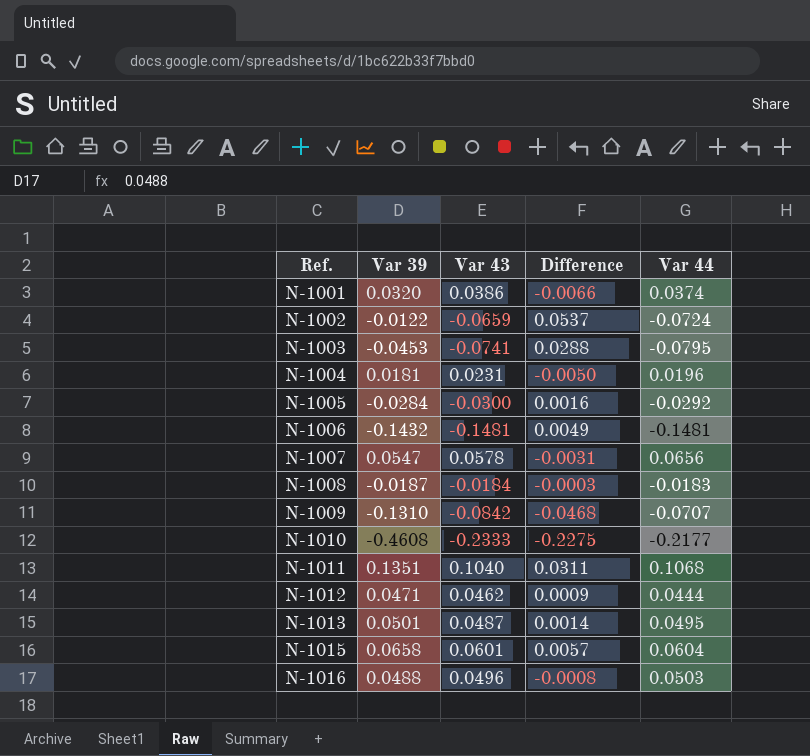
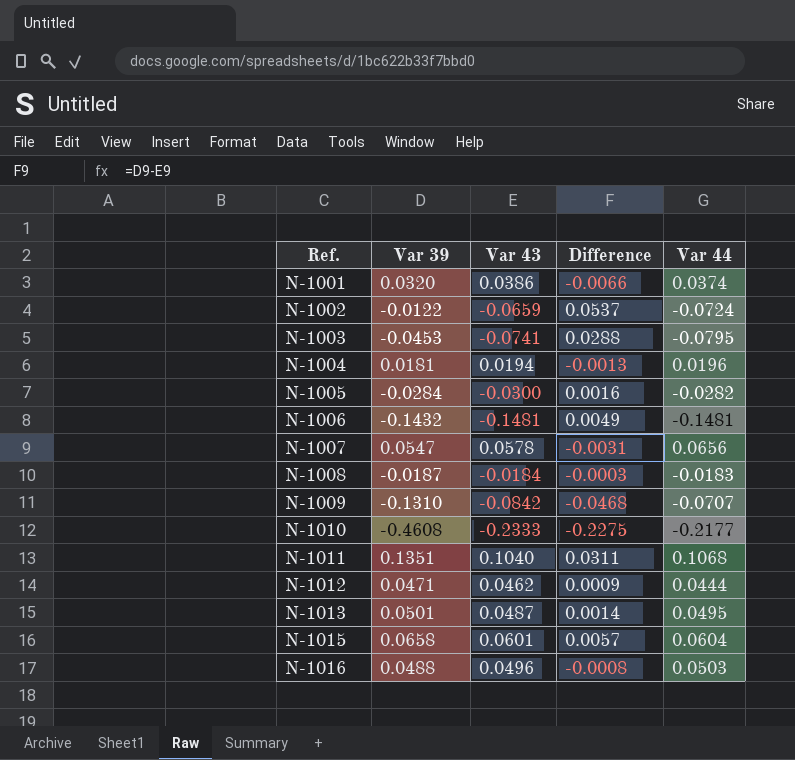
N-1004 | Var 43: 0.0231 -> 0.0194
N-1004 | Difference: -0.0050 -> -0.0013
N-1005 | Var 44: -0.0292 -> -0.0282

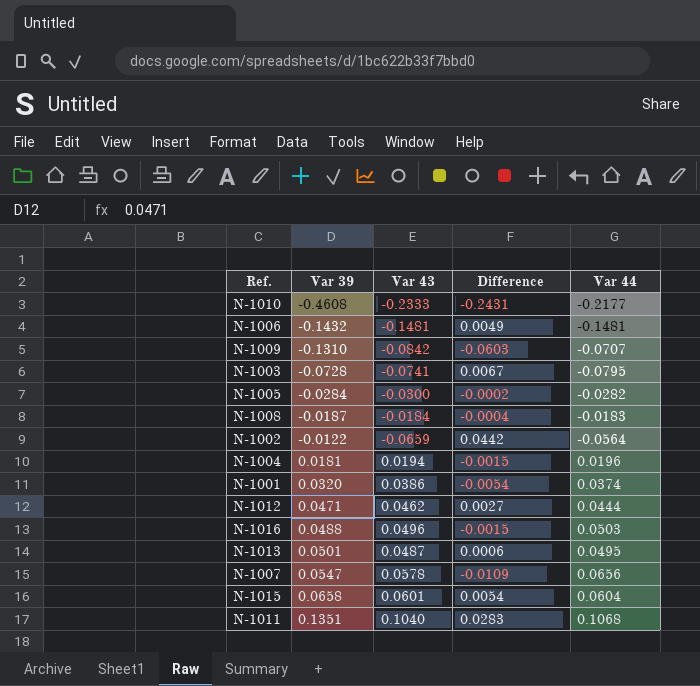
row order: Ref. ascending -> Var 39 ascending
column Difference | formula: [Var 39] - [Var 43] -> [Var 39] - [Var 44]
N-1003 | Var 39: -0.0453 -> -0.0728
N-1002 | Var 44: -0.0724 -> -0.0564

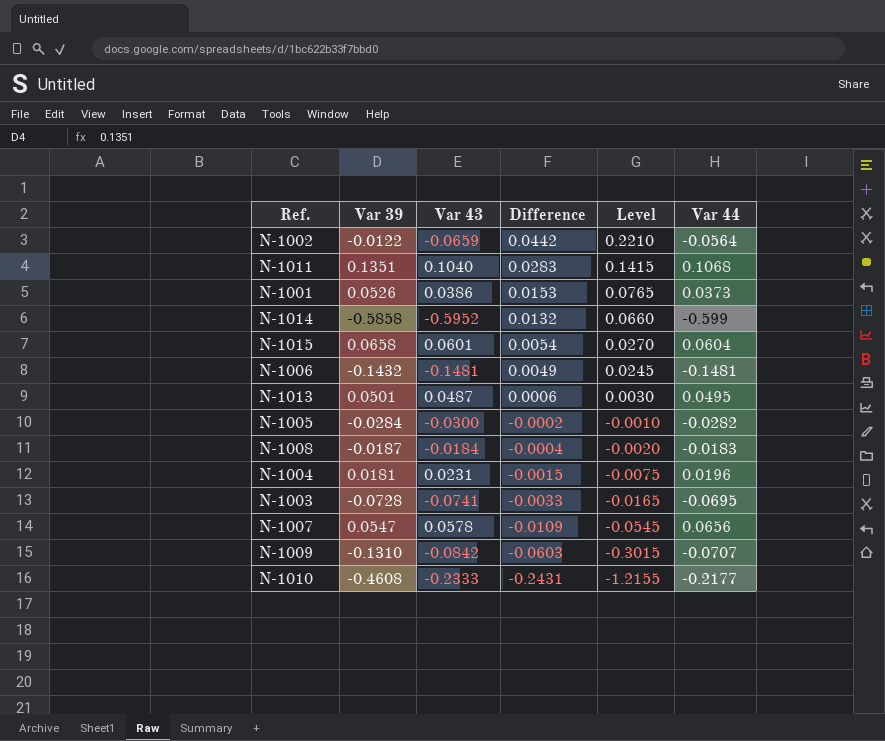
row order: Var 39 ascending -> Difference descending
column Level | formula: none -> [Difference] * 5
row N-1012: 0.0471 | 0.0462 | 0.0027 | 0.0444 -> none
row N-1016: 0.0488 | 0.0496 | -0.0015 | 0.0503 -> none
N-1001 | Var 39: 0.0320 -> 0.0526
N-1001 | Difference: -0.0054 -> 0.0153
N-1001 | Var 44: 0.0374 -> 0.0373
row N-1014: none -> -0.5858 | -0.5952 | 0.0132 | 0.0660 | -0.599
N-1004 | Var 43: 0.0194 -> 0.0231
N-1003 | Difference: 0.0067 -> -0.0033
N-1003 | Var 44: -0.0795 -> -0.0695

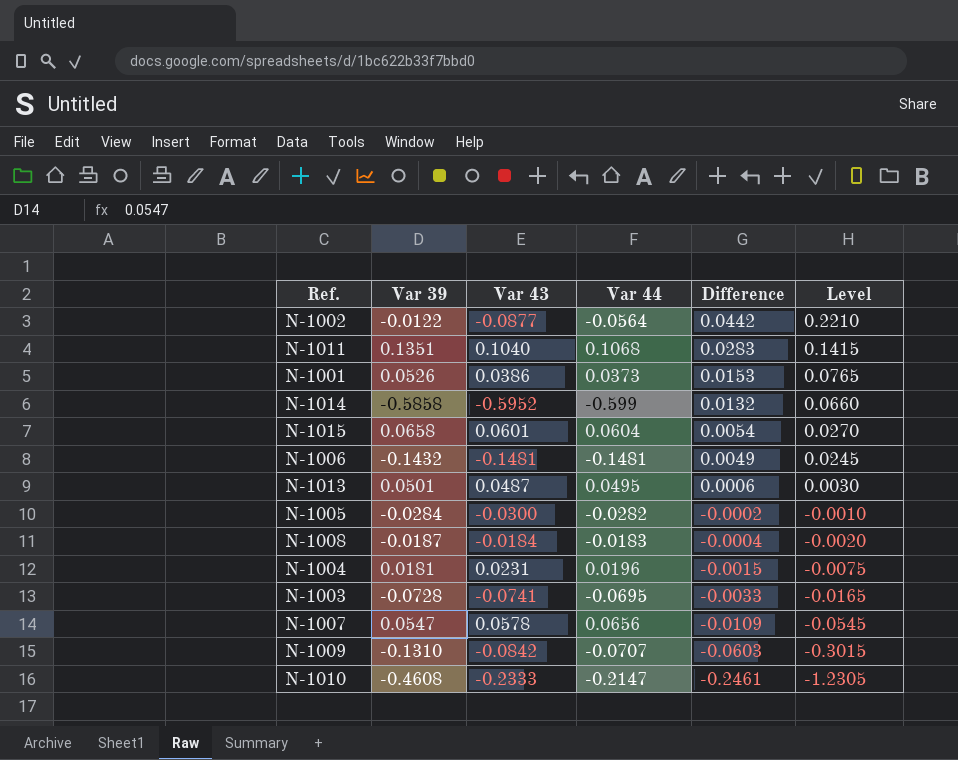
column Var 44 | position: 6 -> 4
N-1002 | Var 43: -0.0659 -> -0.0877
N-1010 | Var 44: -0.2177 -> -0.2147
N-1010 | Difference: -0.2431 -> -0.2461
N-1010 | Level: -1.2155 -> -1.2305

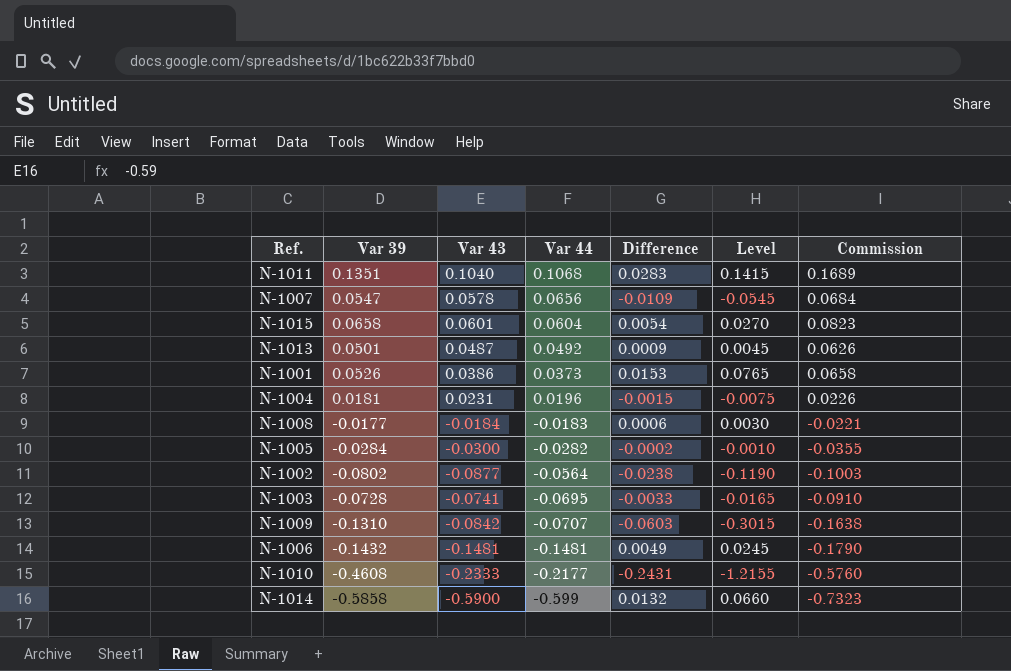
row order: Difference descending -> Var 44 descending
column Commission | formula: none -> [Var 39] * 1.25
N-1013 | Var 44: 0.0495 -> 0.0492
N-1013 | Difference: 0.0006 -> 0.0009
N-1013 | Level: 0.0030 -> 0.0045
N-1008 | Var 39: -0.0187 -> -0.0177
N-1008 | Difference: -0.0004 -> 0.0006
N-1008 | Level: -0.0020 -> 0.0030
N-1002 | Var 39: -0.0122 -> -0.0802
N-1002 | Difference: 0.0442 -> -0.0238
N-1002 | Level: 0.2210 -> -0.1190
N-1010 | Var 44: -0.2147 -> -0.2177
N-1010 | Difference: -0.2461 -> -0.2431
N-1010 | Level: -1.2305 -> -1.2155
N-1014 | Var 43: -0.5952 -> -0.5900

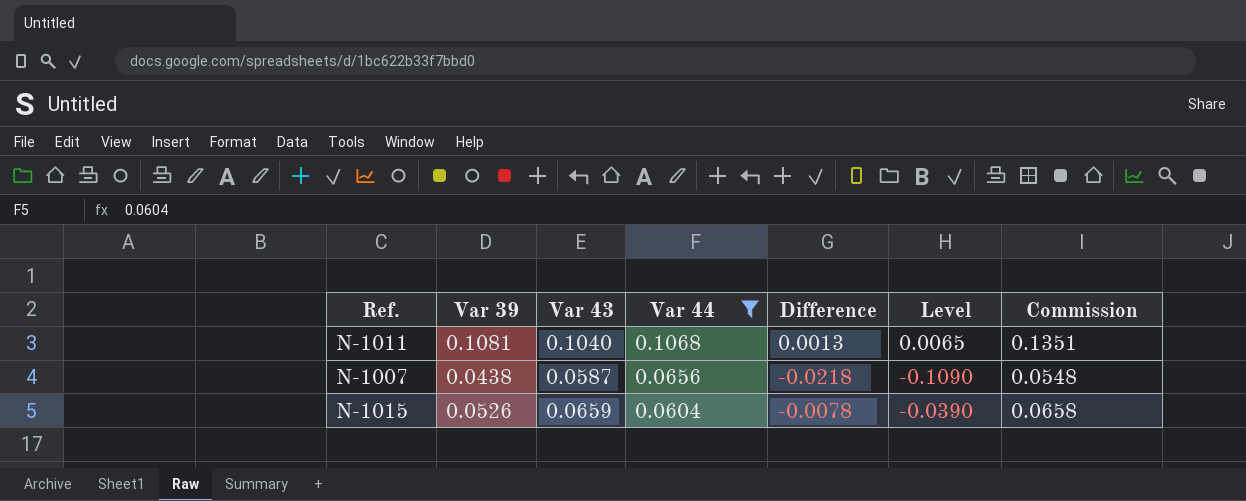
filter: none -> Var 44 >= 0.0604
N-1011 | Var 39: 0.1351 -> 0.1081
N-1011 | Difference: 0.0283 -> 0.0013
N-1011 | Level: 0.1415 -> 0.0065
N-1011 | Commission: 0.1689 -> 0.1351
N-1007 | Var 39: 0.0547 -> 0.0438
N-1007 | Var 43: 0.0578 -> 0.0587
N-1007 | Difference: -0.0109 -> -0.0218
N-1007 | Level: -0.0545 -> -0.1090
N-1007 | Commission: 0.0684 -> 0.0548
N-1015 | Var 39: 0.0658 -> 0.0526
N-1015 | Var 43: 0.0601 -> 0.0659
N-1015 | Difference: 0.0054 -> -0.0078
N-1015 | Level: 0.0270 -> -0.0390
N-1015 | Commission: 0.0823 -> 0.0658

